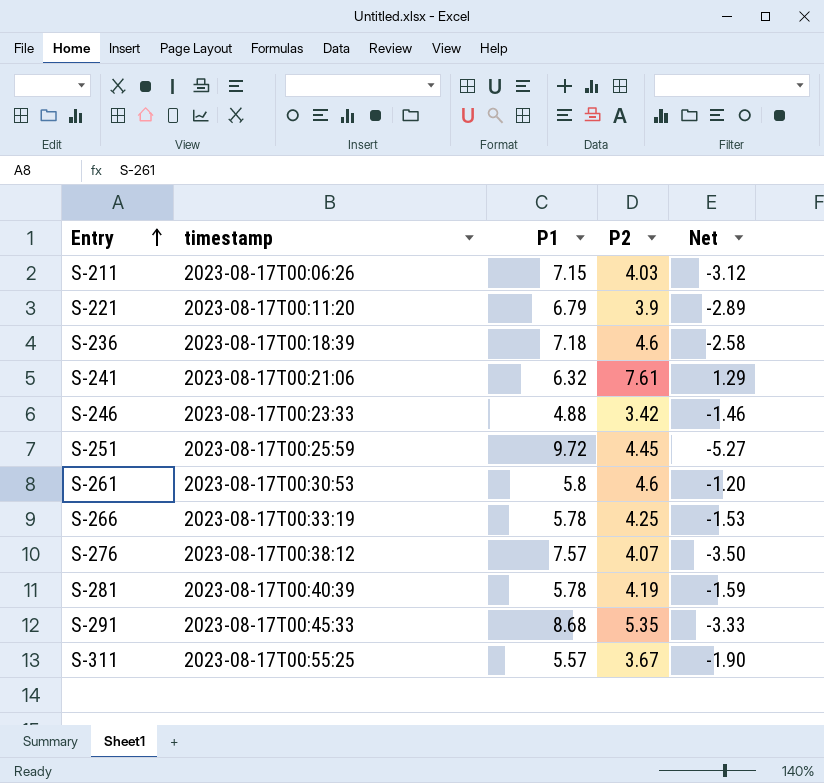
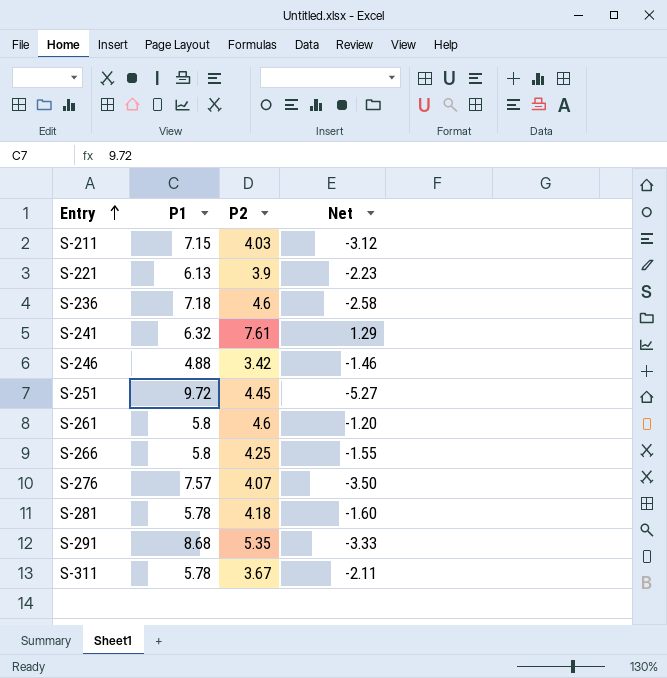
column timestamp | position: 2 -> none
S-221 | P1: 6.79 -> 6.13
S-221 | Net: -2.89 -> -2.23
S-266 | P1: 5.78 -> 5.8
S-266 | Net: -1.53 -> -1.55
S-281 | P2: 4.19 -> 4.18
S-281 | Net: -1.59 -> -1.60
S-311 | P1: 5.57 -> 5.78
S-311 | Net: -1.90 -> -2.11

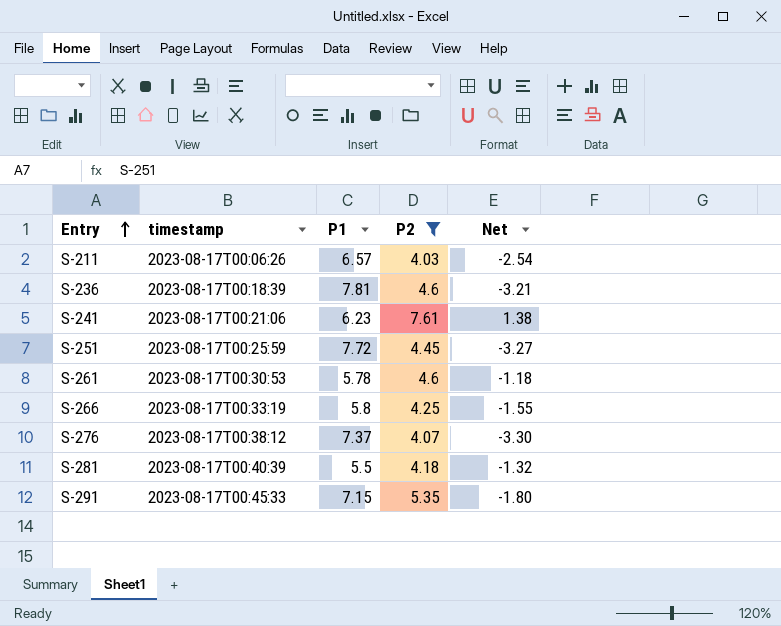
filter: none -> P2 >= 4.03
column timestamp | position: none -> 2
S-211 | P1: 7.15 -> 6.57
S-211 | Net: -3.12 -> -2.54
S-236 | P1: 7.18 -> 7.81
S-236 | Net: -2.58 -> -3.21
S-241 | P1: 6.32 -> 6.23
S-241 | Net: 1.29 -> 1.38
S-251 | P1: 9.72 -> 7.72
S-251 | Net: -5.27 -> -3.27
S-261 | P1: 5.8 -> 5.78
S-261 | Net: -1.20 -> -1.18
S-276 | P1: 7.57 -> 7.37
S-276 | Net: -3.50 -> -3.30
S-281 | P1: 5.78 -> 5.5
S-281 | Net: -1.60 -> -1.32
S-291 | P1: 8.68 -> 7.15
S-291 | Net: -3.33 -> -1.80

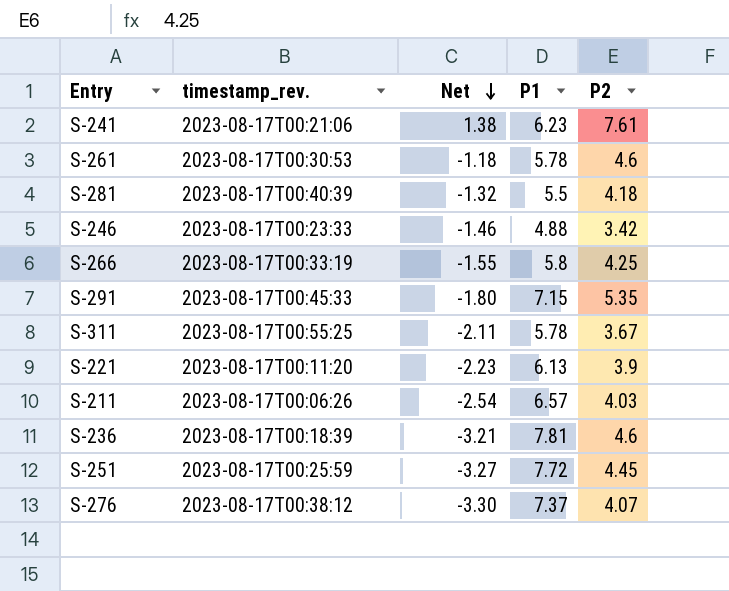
filter: P2 >= 4.03 -> none
row order: Entry ascending -> Net descending
column name: timestamp -> timestamp_rev.
column Net | position: 5 -> 3

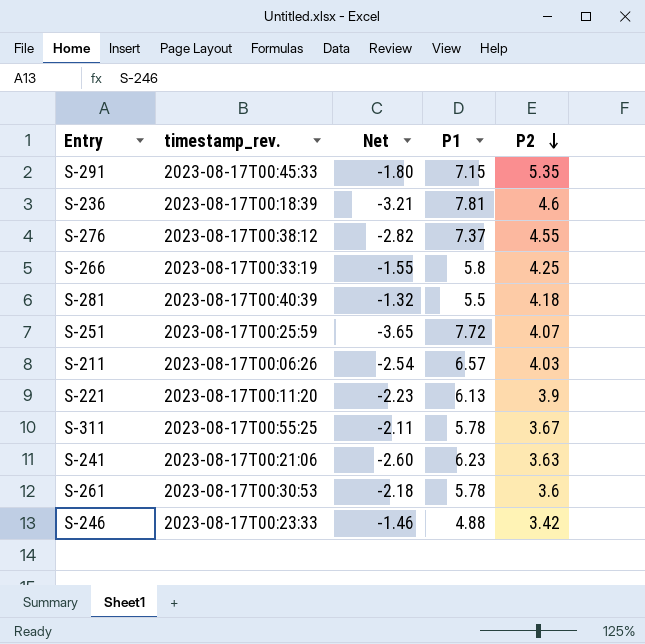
row order: Net descending -> P2 descending
S-276 | Net: -3.30 -> -2.82
S-276 | P2: 4.07 -> 4.55
S-251 | Net: -3.27 -> -3.65
S-251 | P2: 4.45 -> 4.07
S-241 | Net: 1.38 -> -2.60
S-241 | P2: 7.61 -> 3.63
S-261 | Net: -1.18 -> -2.18
S-261 | P2: 4.6 -> 3.6

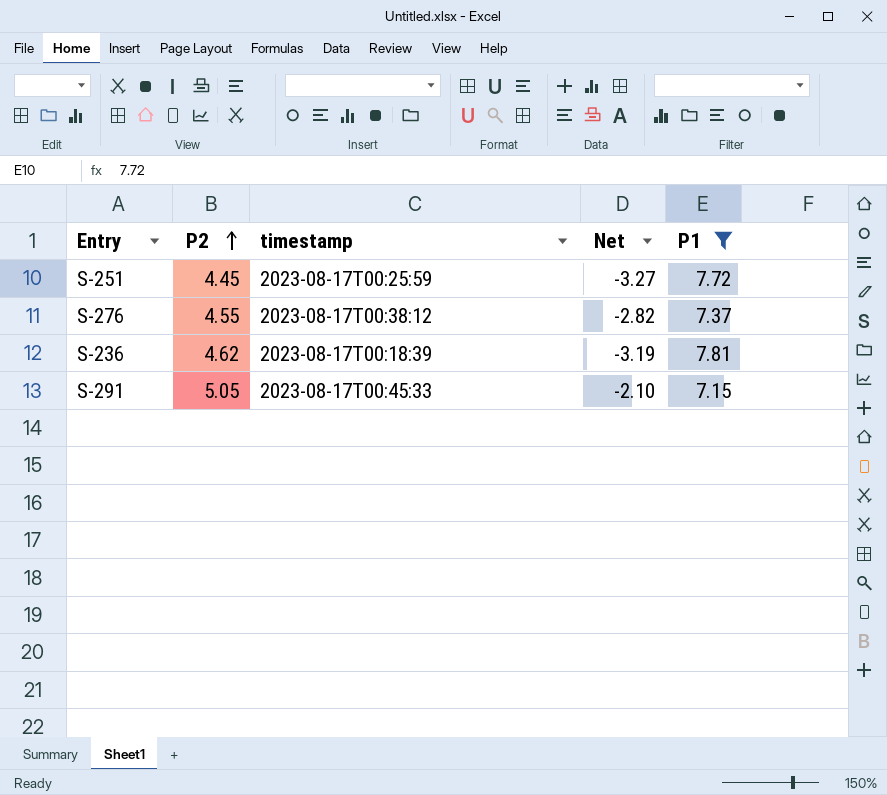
filter: none -> P1 >= 7.15
row order: P2 descending -> P2 ascending
column P2 | position: 5 -> 2
column name: timestamp_rev. -> timestamp
S-251 | P2: 4.07 -> 4.45
S-251 | Net: -3.65 -> -3.27
S-236 | P2: 4.6 -> 4.62
S-236 | Net: -3.21 -> -3.19
S-291 | P2: 5.35 -> 5.05
S-291 | Net: -1.80 -> -2.10

